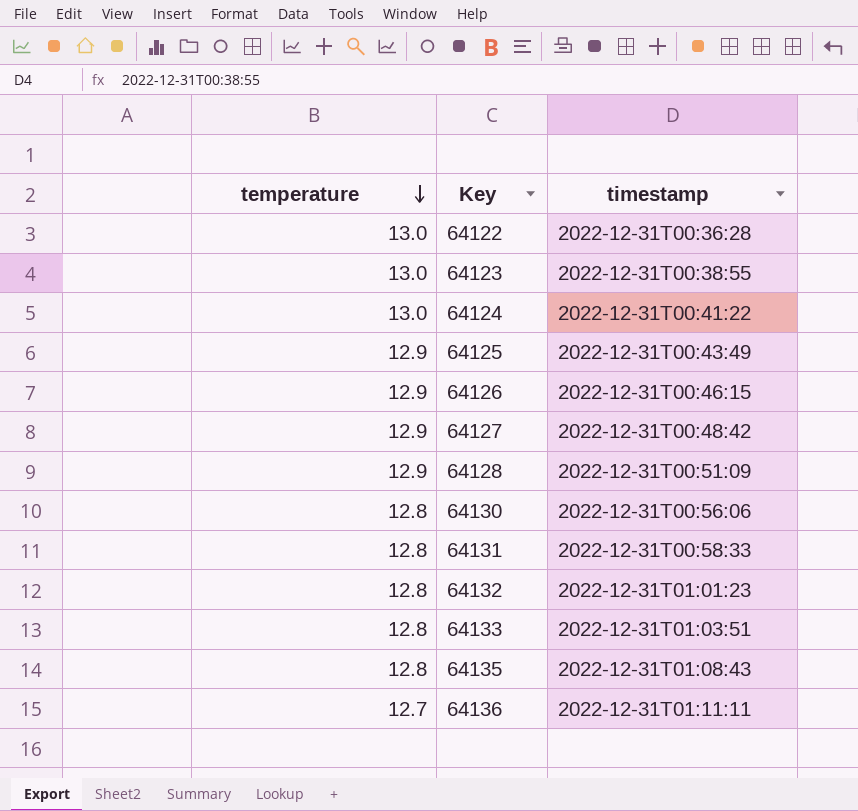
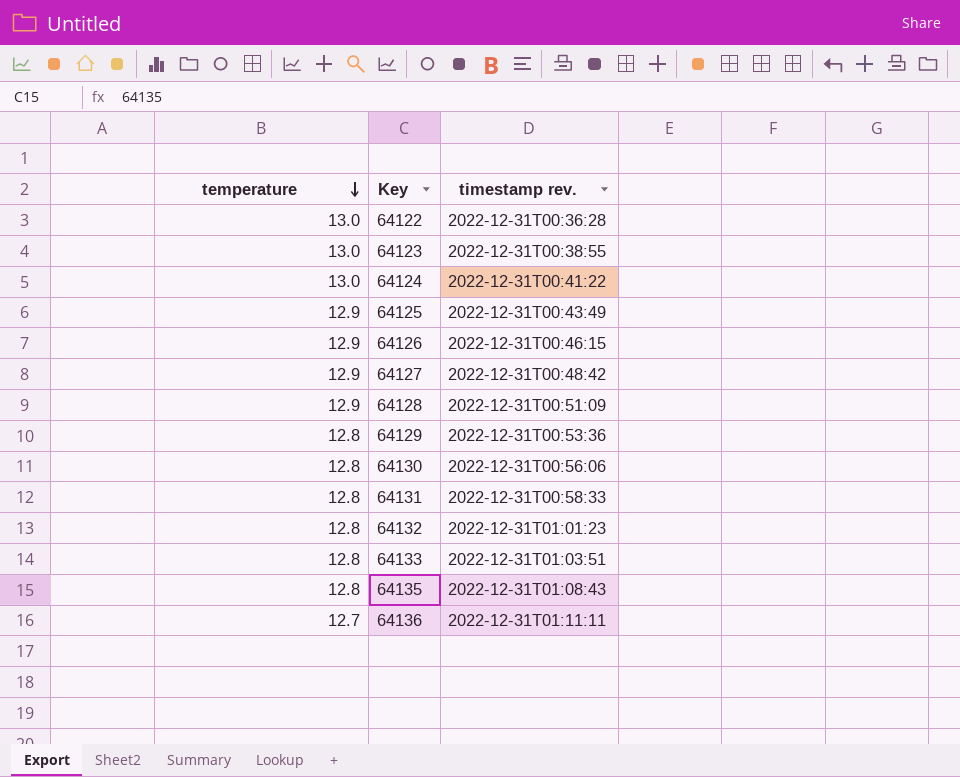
column name: timestamp -> timestamp rev.
row 64129: none -> 12.8 | 2022-12-31T00:53:36

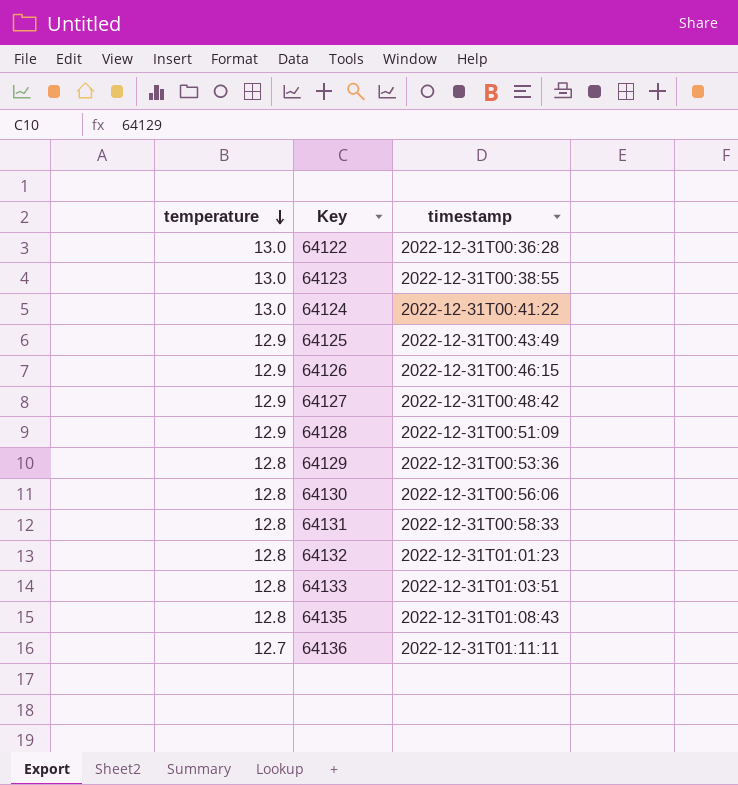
column name: timestamp rev. -> timestamp

